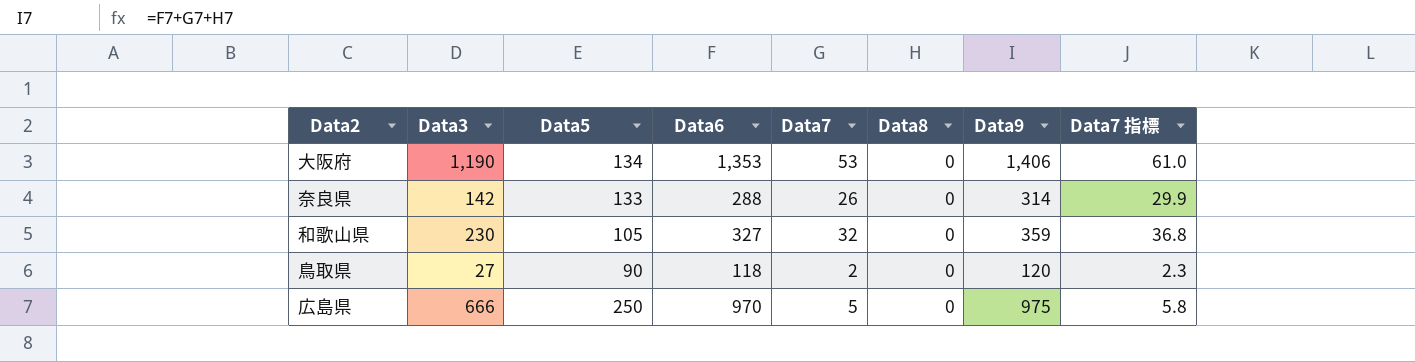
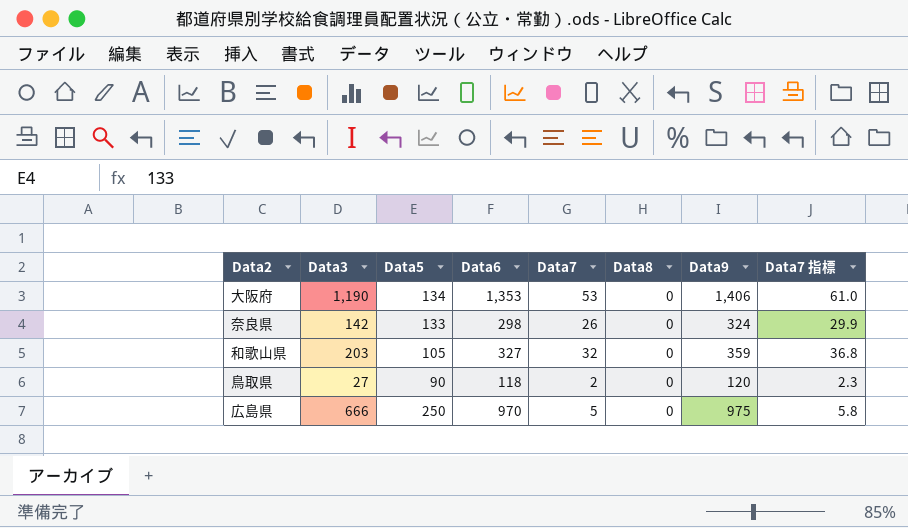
奈良県 | Data6: 288 -> 298
奈良県 | Data9: 314 -> 324
和歌山県 | Data3: 230 -> 203

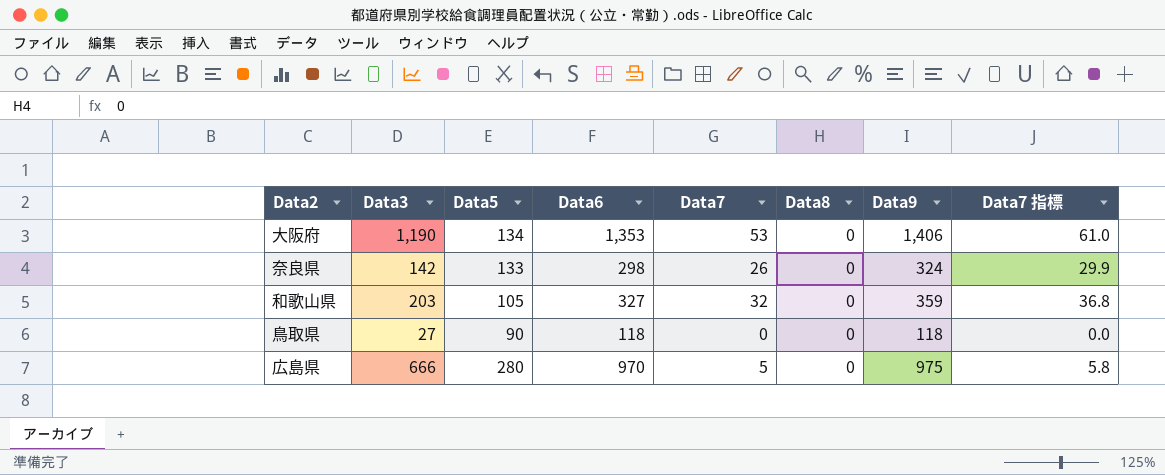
鳥取県 | Data7: 2 -> 0
鳥取県 | Data9: 120 -> 118
鳥取県 | Data7 指標: 2.3 -> 0.0
広島県 | Data5: 250 -> 280

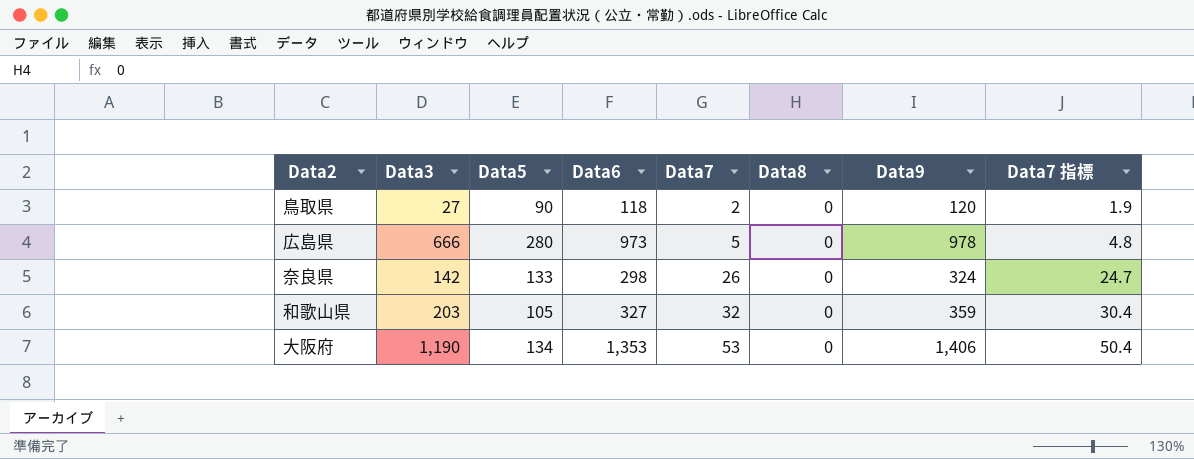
row order: none -> Data7 ascending
column Data7 指標 | formula: [Data7] * 1.15 -> [Data7] * 0.95
鳥取県 | Data7: 0 -> 2
鳥取県 | Data9: 118 -> 120
広島県 | Data6: 970 -> 973
広島県 | Data9: 975 -> 978

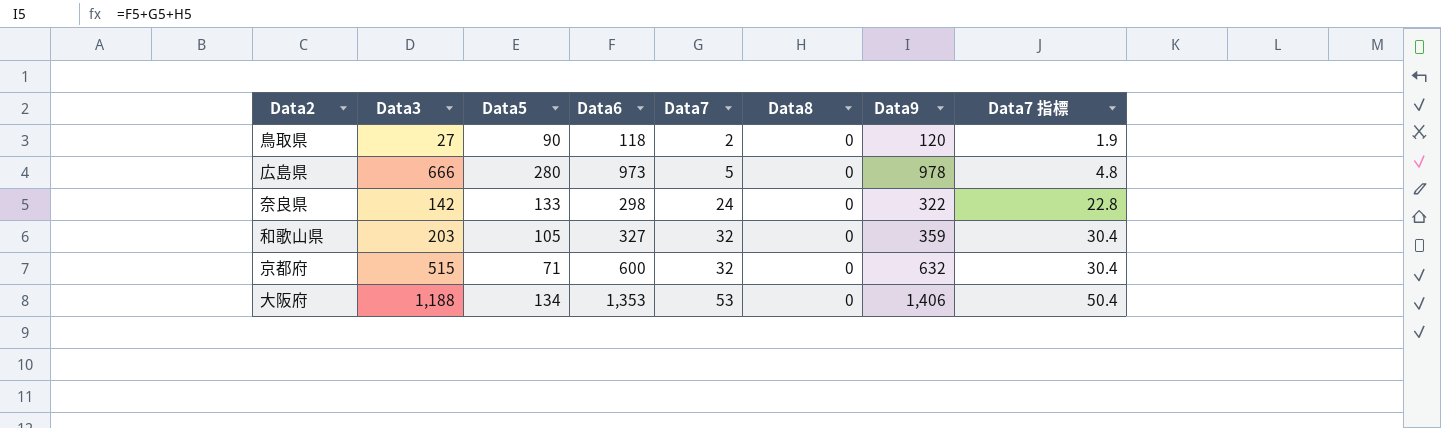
奈良県 | Data7: 26 -> 24
奈良県 | Data9: 324 -> 322
奈良県 | Data7 指標: 24.7 -> 22.8
row 京都府: none -> 515 | 71 | 600 | 32 | 0 | 632 | 30.4
大阪府 | Data3: 1,190 -> 1,188

